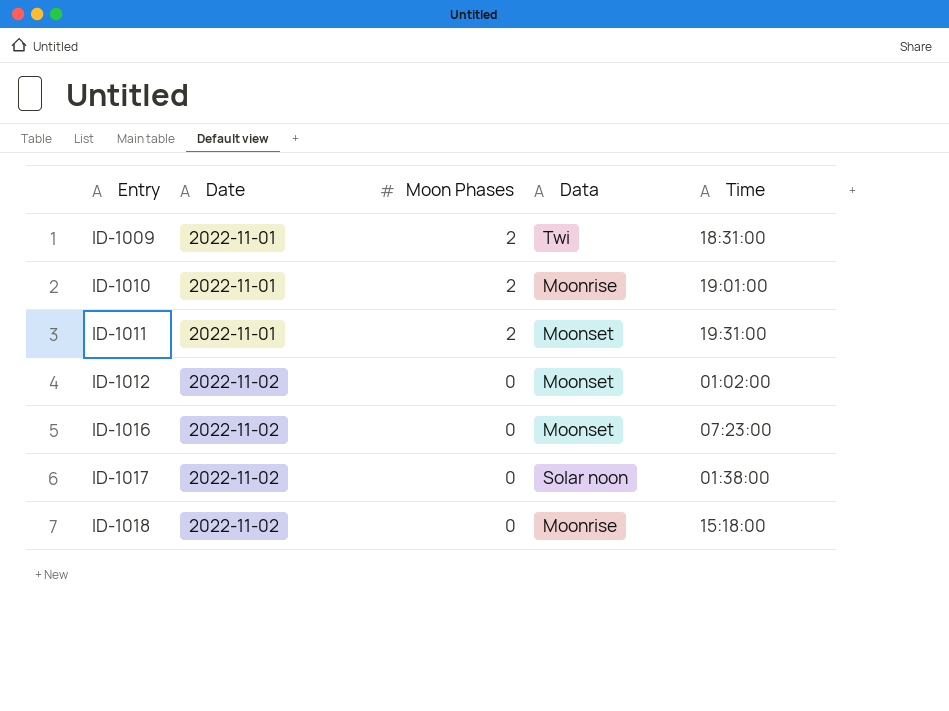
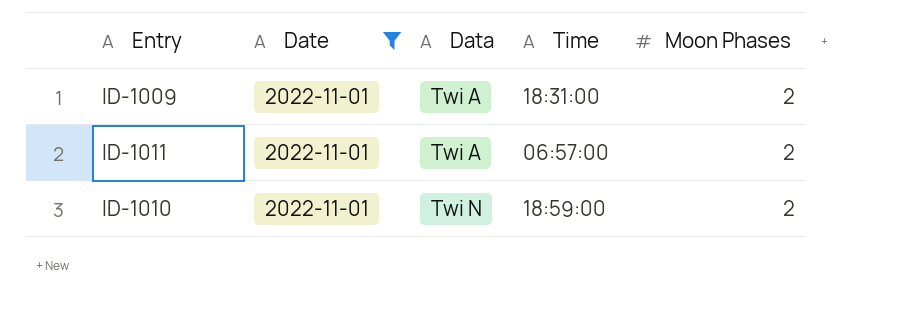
filter: none -> Date = 2022-11-01
row order: Entry ascending -> Data ascending
column Moon Phases | position: 3 -> 5
ID-1009 | Data: Twi -> Twi A
ID-1011 | Data: Moonset -> Twi A
ID-1011 | Time: 19:31:00 -> 06:57:00
ID-1010 | Data: Moonrise -> Twi N
ID-1010 | Time: 19:01:00 -> 18:59:00

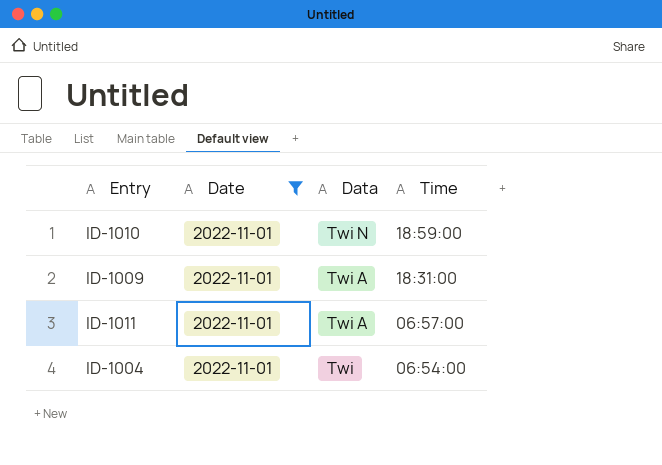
row order: Data ascending -> Data descending
column Moon Phases | position: 5 -> none
row ID-1004: none -> 2022-11-01 | Twi | 06:54:00

